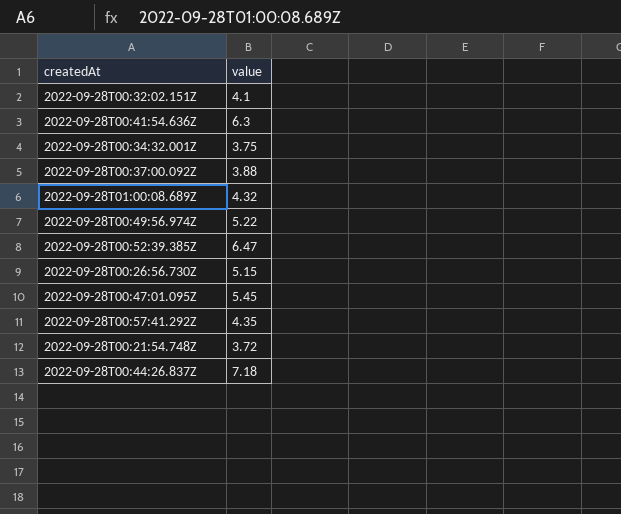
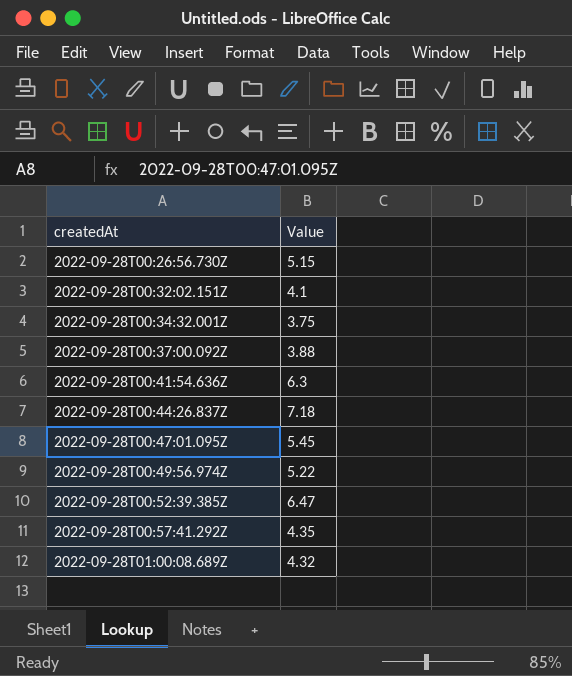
row order: none -> createdAt ascending
column name: value -> Value
row 2022-09-28T00:21:54.748Z: 3.72 -> none

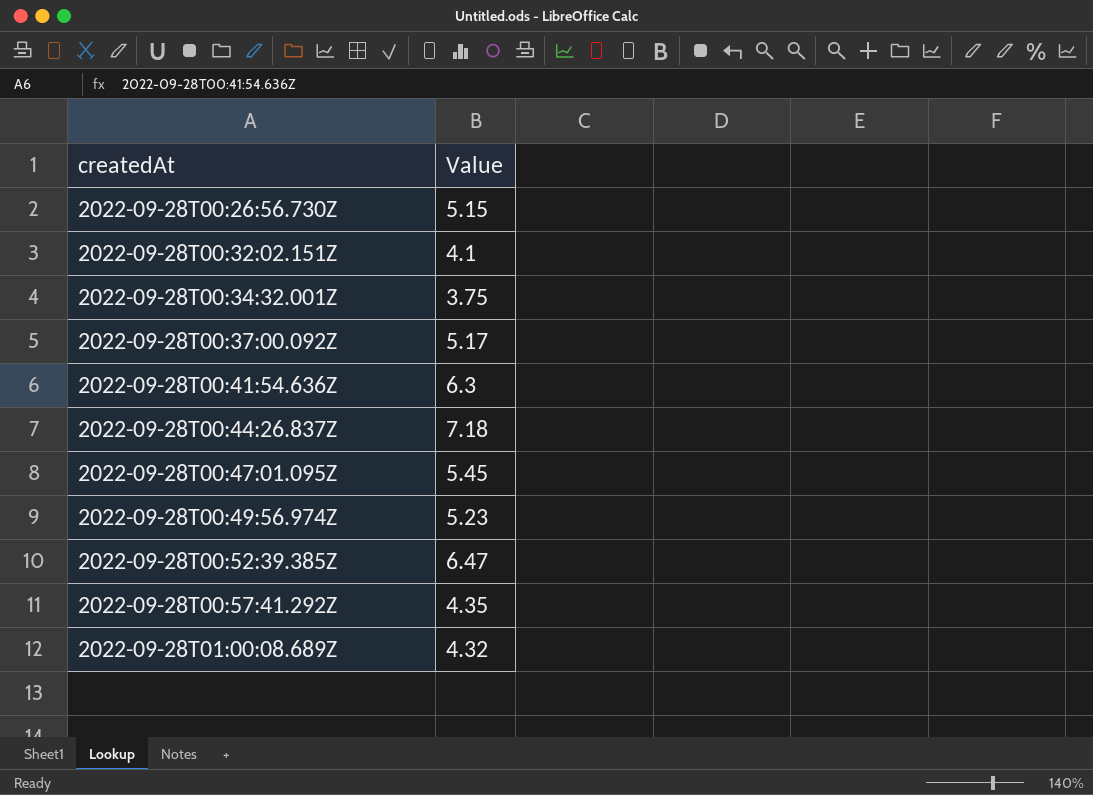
2022-09-28T00:37:00.092Z | Value: 3.88 -> 5.17
2022-09-28T00:49:56.974Z | Value: 5.22 -> 5.23

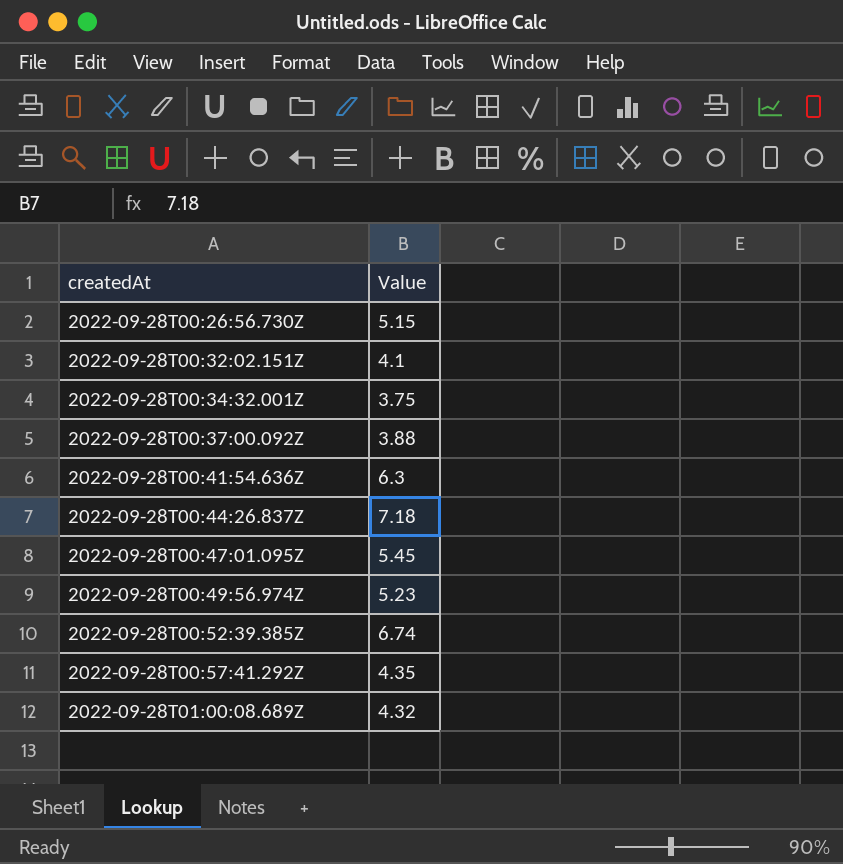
2022-09-28T00:37:00.092Z | Value: 5.17 -> 3.88
2022-09-28T00:52:39.385Z | Value: 6.47 -> 6.74

